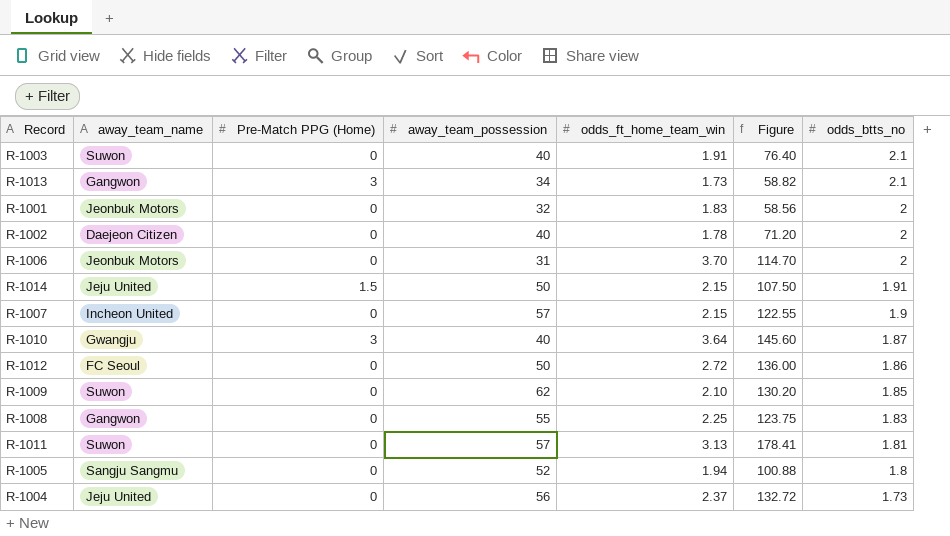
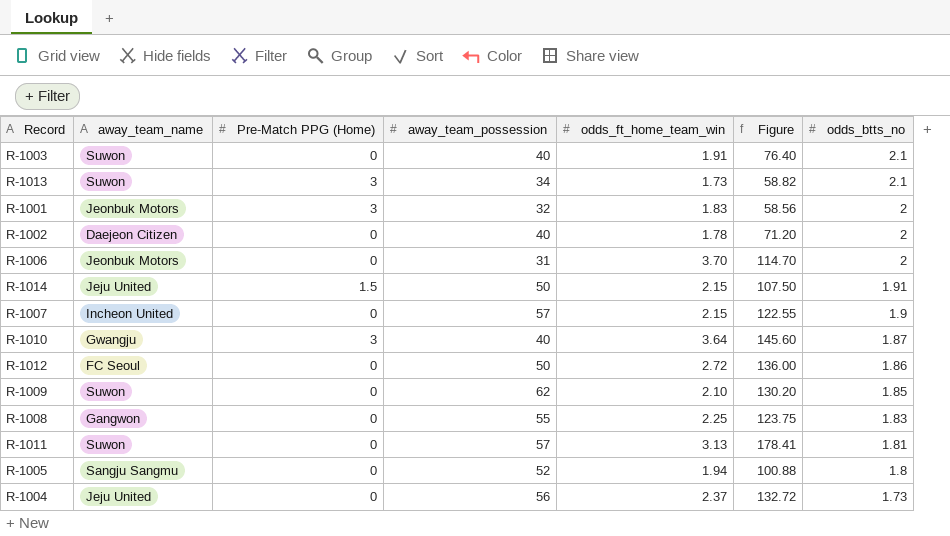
R-1013 | away_team_name: Gangwon -> Suwon
R-1001 | Pre-Match PPG (Home): 0 -> 3

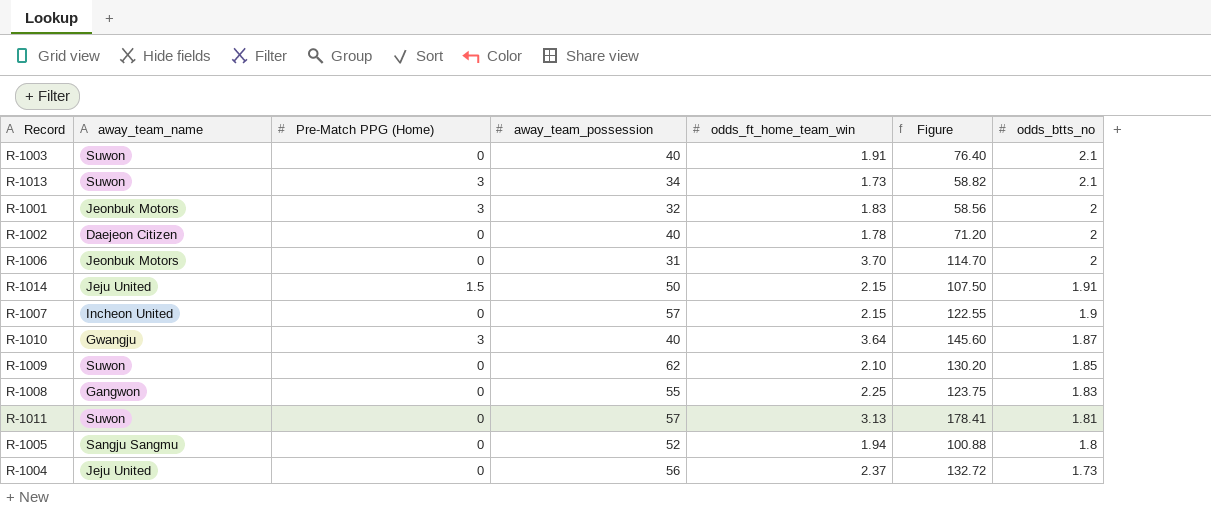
row R-1012: FC Seoul | 0 | 50 | 2.72 | 136.00 | 1.86 -> none

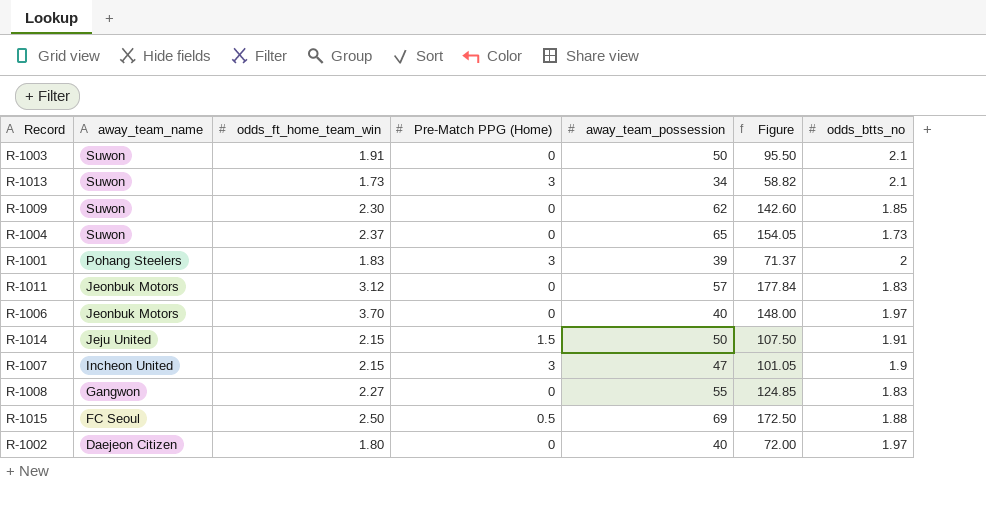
row order: odds_btts_no descending -> away_team_name descending
column odds_ft_home_team_win | position: 5 -> 3
row R-1010: Gwangju | 3 | 40 | 3.64 | 145.60 | 1.87 -> none
row R-1005: Sangju Sangmu | 0 | 52 | 1.94 | 100.88 | 1.8 -> none
R-1003 | away_team_possession: 40 -> 50
R-1003 | Figure: 76.40 -> 95.50
R-1009 | odds_ft_home_team_win: 2.10 -> 2.30
R-1009 | Figure: 130.20 -> 142.60
R-1004 | away_team_name: Jeju United -> Suwon
R-1004 | away_team_possession: 56 -> 65
R-1004 | Figure: 132.72 -> 154.05
R-1001 | away_team_name: Jeonbuk Motors -> Pohang Steelers
R-1001 | away_team_possession: 32 -> 39
R-1001 | Figure: 58.56 -> 71.37
R-1011 | away_team_name: Suwon -> Jeonbuk Motors
R-1011 | odds_ft_home_team_win: 3.13 -> 3.12
R-1011 | Figure: 178.41 -> 177.84
R-1011 | odds_btts_no: 1.81 -> 1.83
R-1006 | away_team_possession: 31 -> 40
R-1006 | Figure: 114.70 -> 148.00
R-1006 | odds_btts_no: 2 -> 1.97
R-1007 | Pre-Match PPG (Home): 0 -> 3
R-1007 | away_team_possession: 57 -> 47
R-1007 | Figure: 122.55 -> 101.05
R-1008 | odds_ft_home_team_win: 2.25 -> 2.27
R-1008 | Figure: 123.75 -> 124.85
row R-1015: none -> FC Seoul | 2.50 | 0.5 | 69 | 172.50 | 1.88
R-1002 | odds_ft_home_team_win: 1.78 -> 1.80
R-1002 | Figure: 71.20 -> 72.00
R-1002 | odds_btts_no: 2 -> 1.97

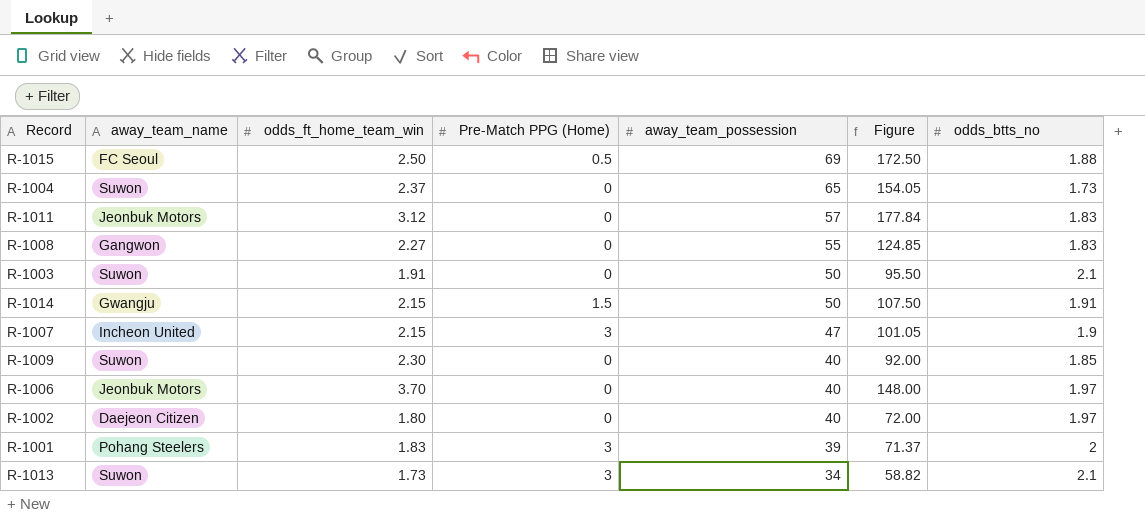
row order: away_team_name descending -> away_team_possession descending
R-1014 | away_team_name: Jeju United -> Gwangju
R-1009 | away_team_possession: 62 -> 40
R-1009 | Figure: 142.60 -> 92.00

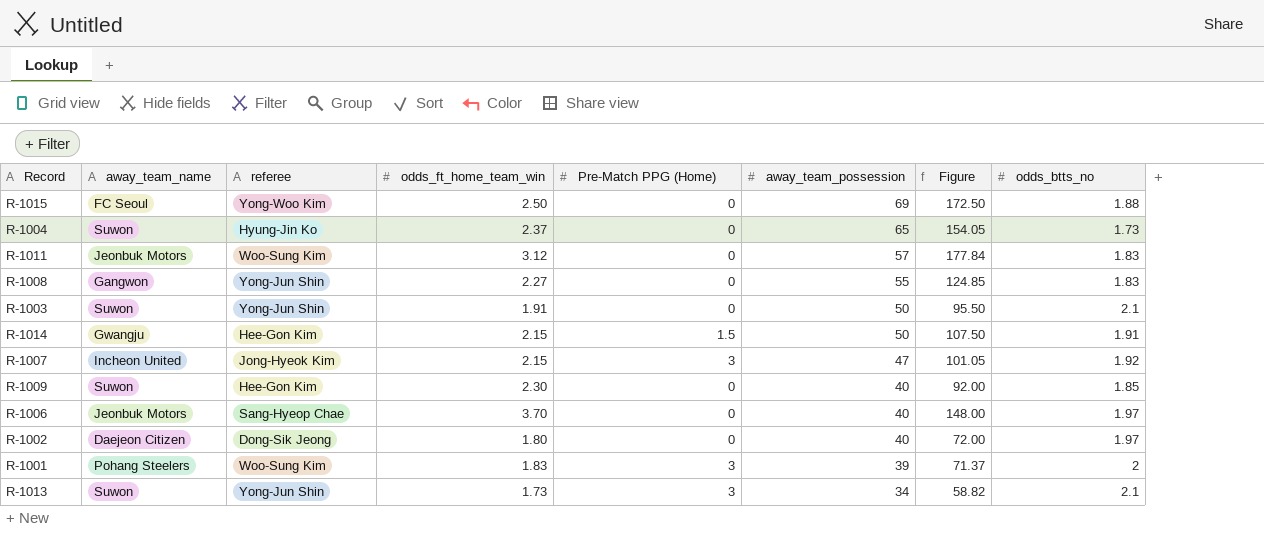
column referee | position: none -> 3
R-1015 | Pre-Match PPG (Home): 0.5 -> 0
R-1007 | odds_btts_no: 1.9 -> 1.92

